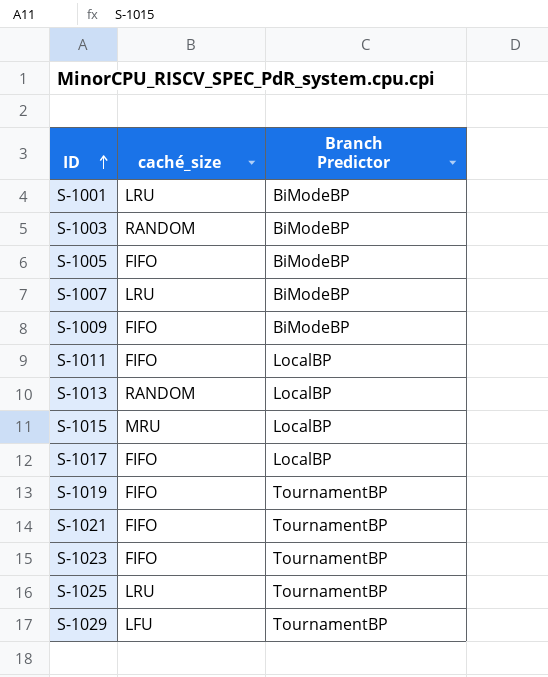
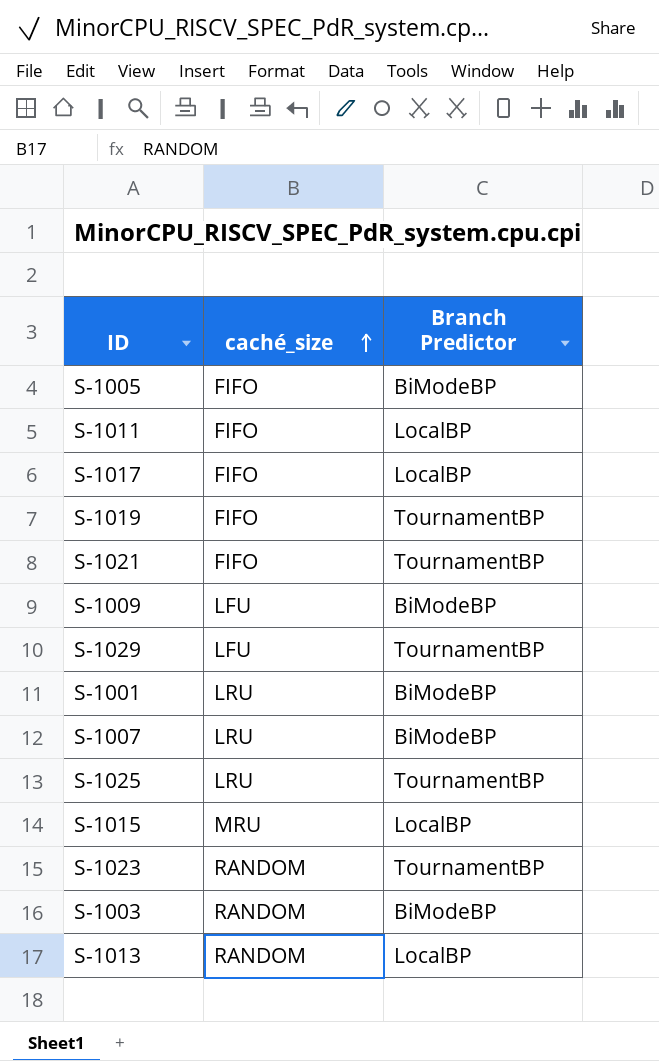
row order: ID ascending -> caché_size ascending
S-1009 | caché_size: FIFO -> LFU
S-1023 | caché_size: FIFO -> RANDOM

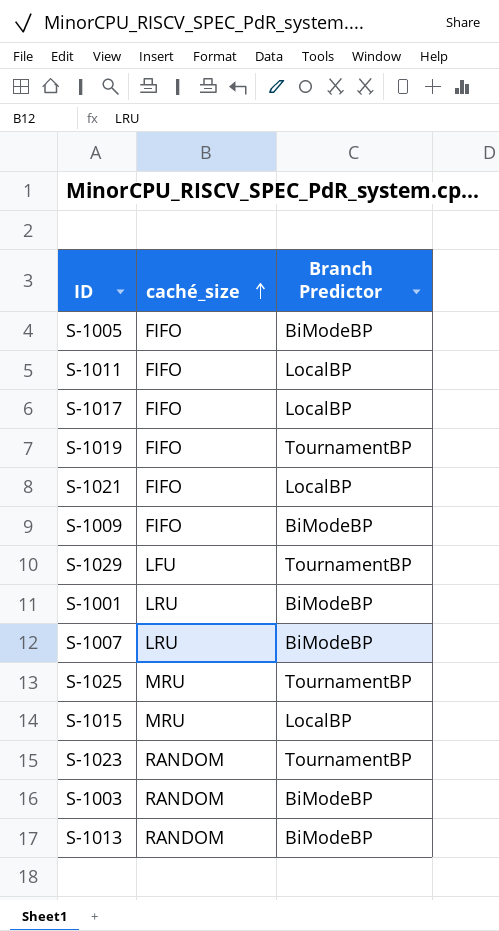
S-1021 | Branch Predictor: TournamentBP -> LocalBP
S-1009 | caché_size: LFU -> FIFO
S-1025 | caché_size: LRU -> MRU
S-1013 | Branch Predictor: LocalBP -> BiModeBP

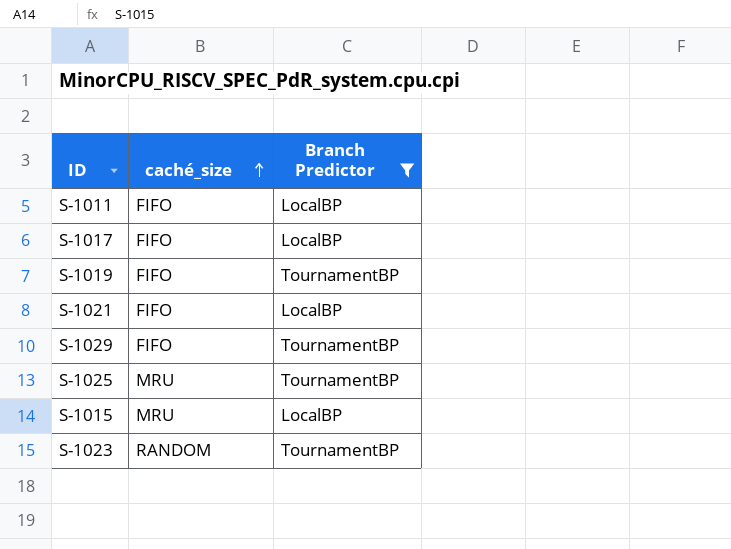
filter: none -> Branch Predictor != BiModeBP
S-1029 | caché_size: LFU -> FIFO

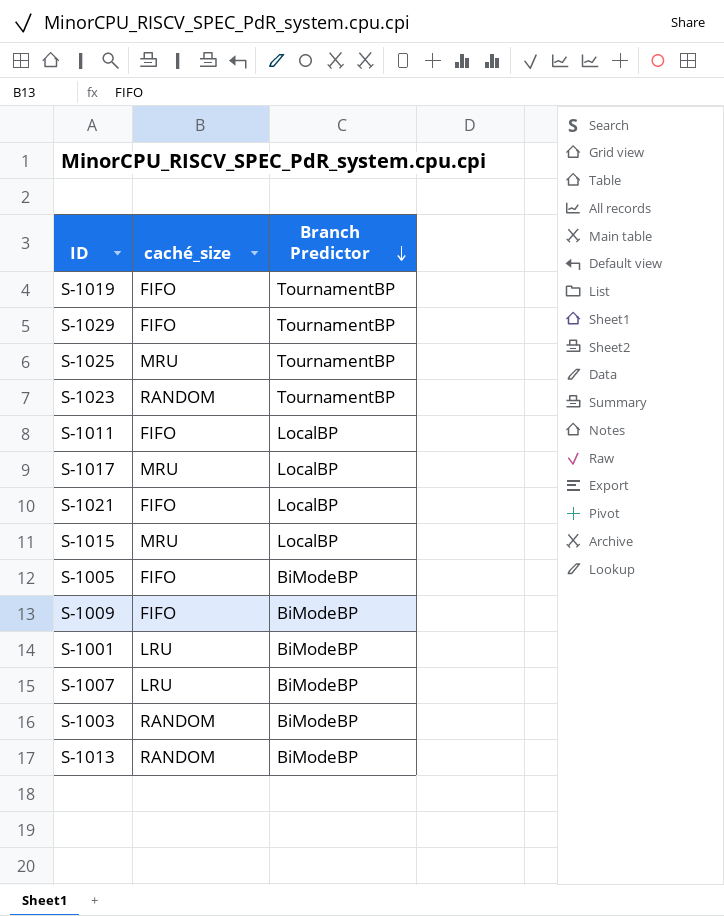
filter: Branch Predictor != BiModeBP -> none
row order: caché_size ascending -> Branch Predictor descending
S-1017 | caché_size: FIFO -> MRU

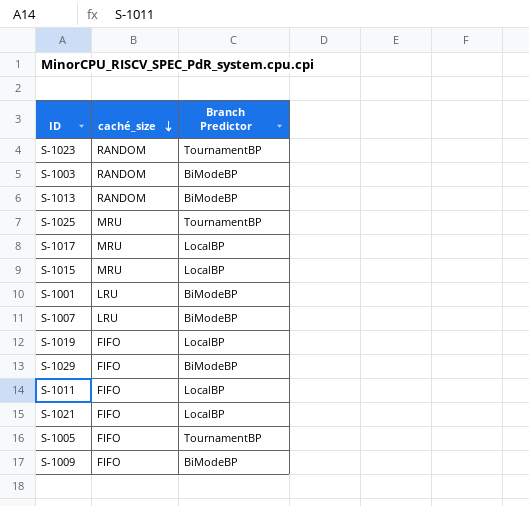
row order: Branch Predictor descending -> caché_size descending
S-1019 | Branch Predictor: TournamentBP -> LocalBP
S-1029 | Branch Predictor: TournamentBP -> BiModeBP
S-1005 | Branch Predictor: BiModeBP -> TournamentBP

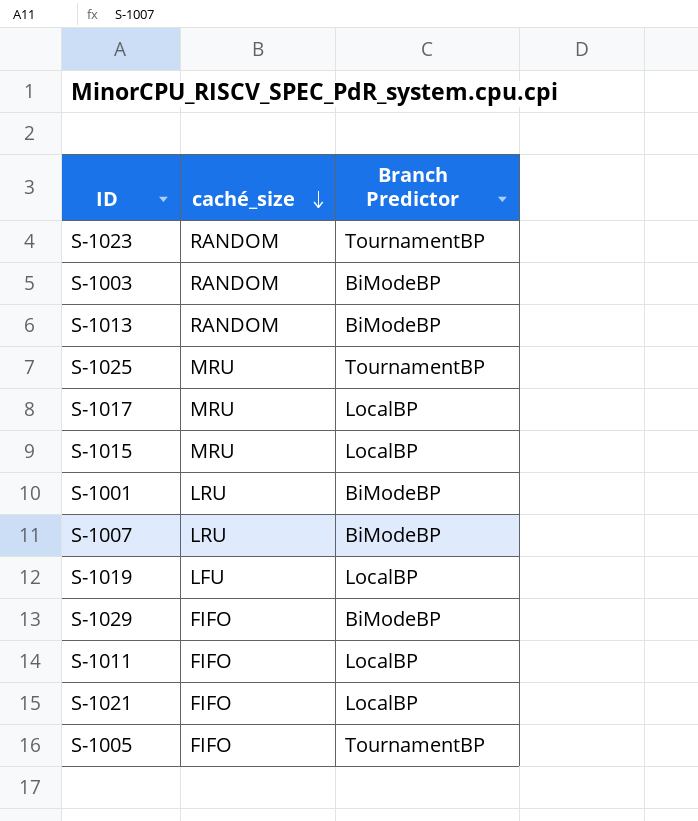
row S-1009: FIFO | BiModeBP -> none
S-1019 | caché_size: FIFO -> LFU

